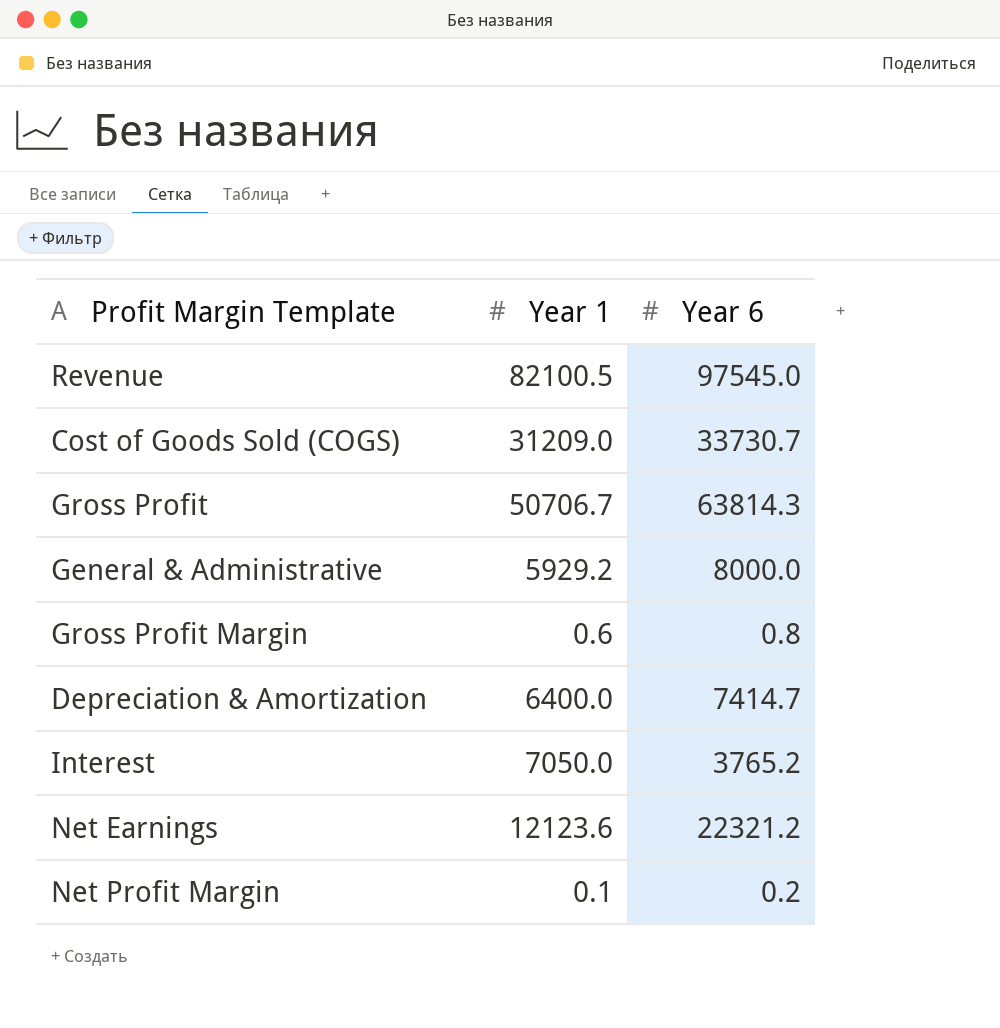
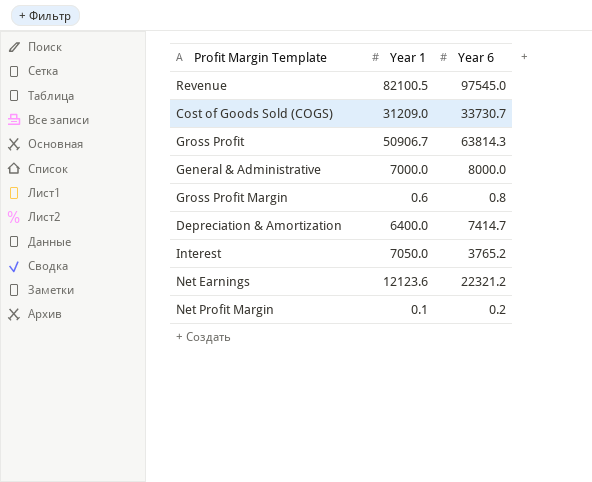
Gross Profit | Year 1: 50706.7 -> 50906.7
General & Administrative | Year 1: 5929.2 -> 7000.0

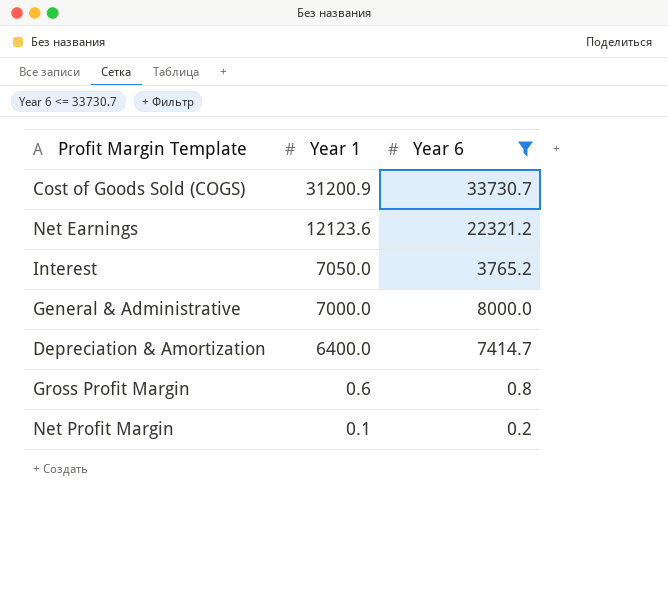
filter: none -> Year 6 <= 33730.7
row order: none -> Year 1 descending
Cost of Goods Sold (COGS) | Year 1: 31209.0 -> 31200.9

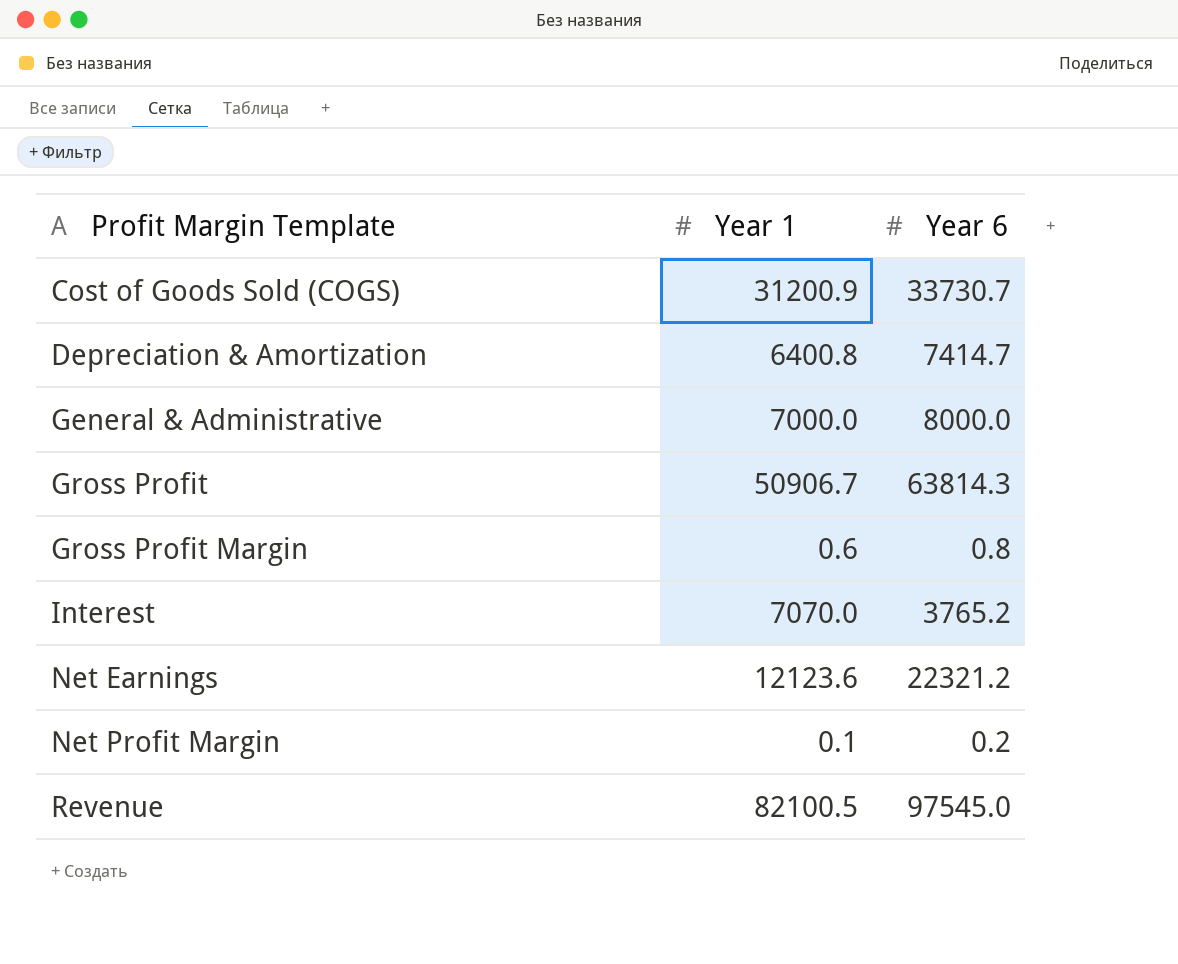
filter: Year 6 <= 33730.7 -> none
row order: Year 1 descending -> Profit Margin Template ascending
Depreciation & Amortization | Year 1: 6400.0 -> 6400.8
Interest | Year 1: 7050.0 -> 7070.0

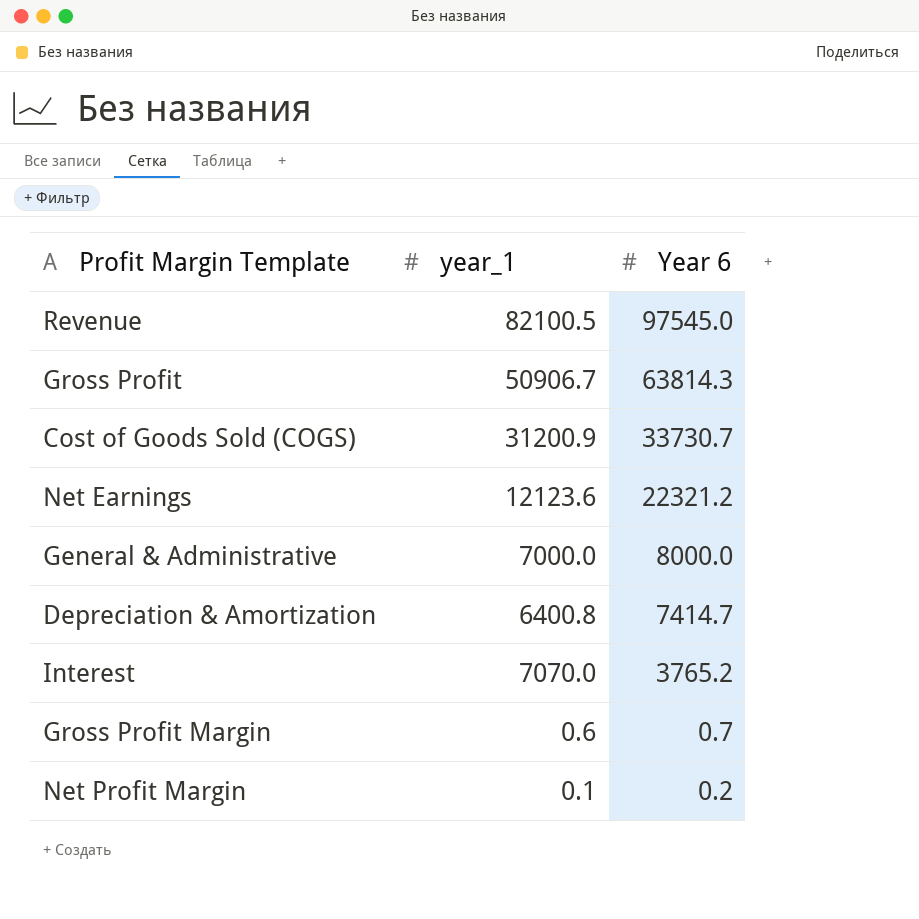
row order: Profit Margin Template ascending -> Year 6 descending
column name: Year 1 -> year_1
Gross Profit Margin | Year 6: 0.8 -> 0.7

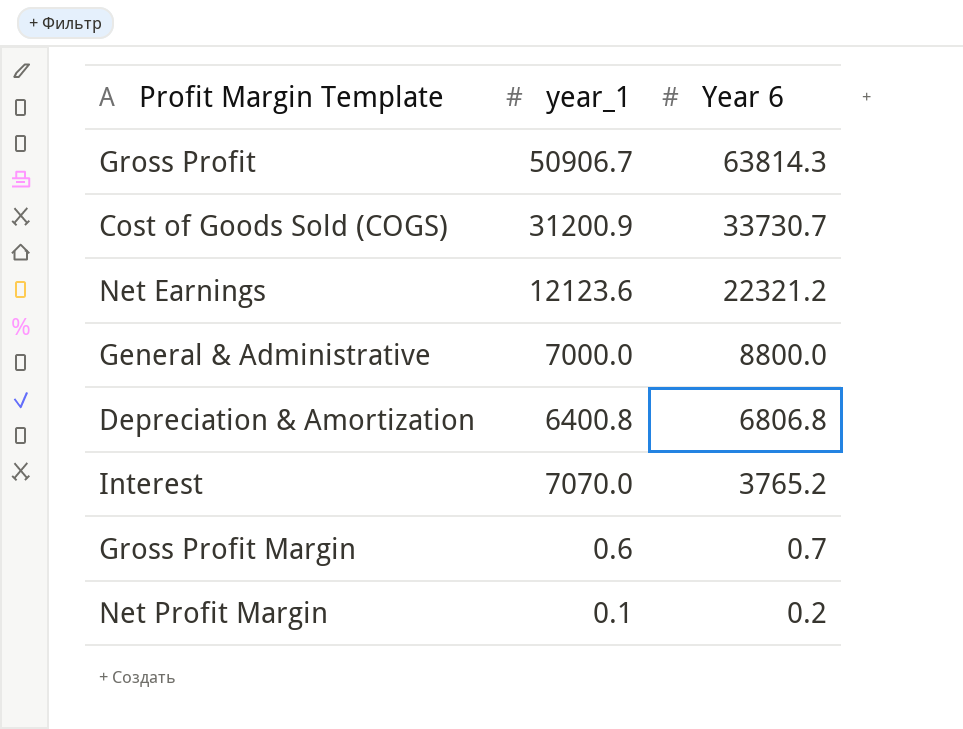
row Revenue: 82100.5 | 97545.0 -> none
General & Administrative | Year 6: 8000.0 -> 8800.0
Depreciation & Amortization | Year 6: 7414.7 -> 6806.8

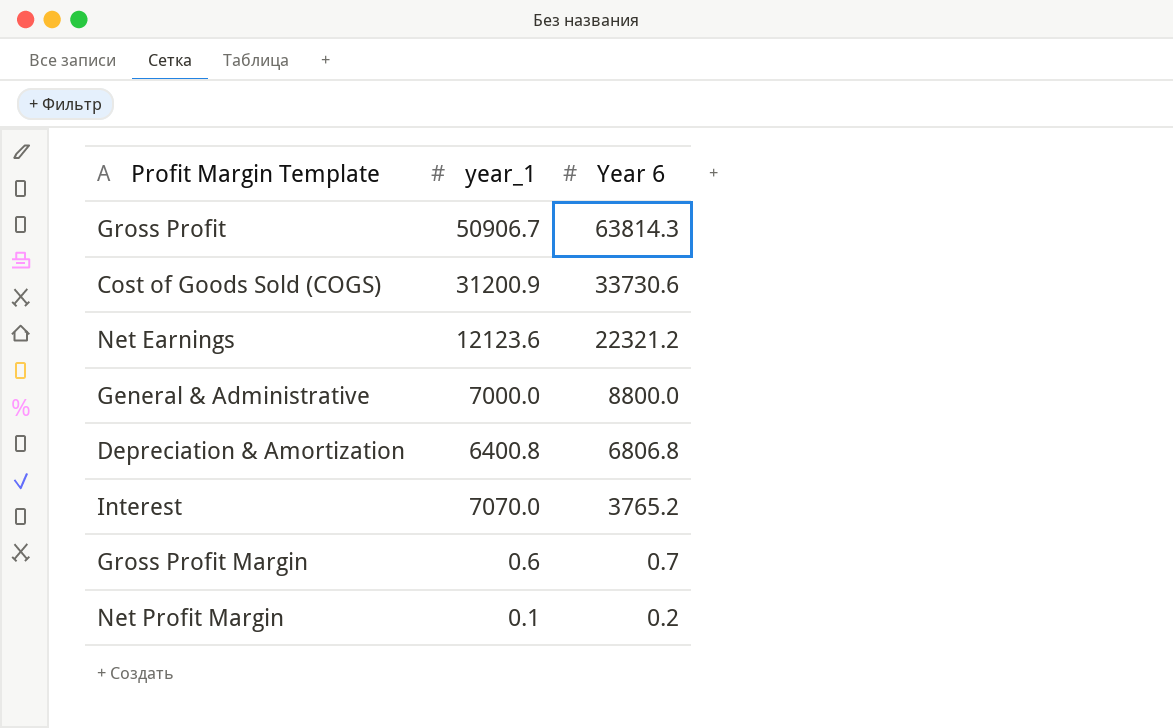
Cost of Goods Sold (COGS) | Year 6: 33730.7 -> 33730.6

